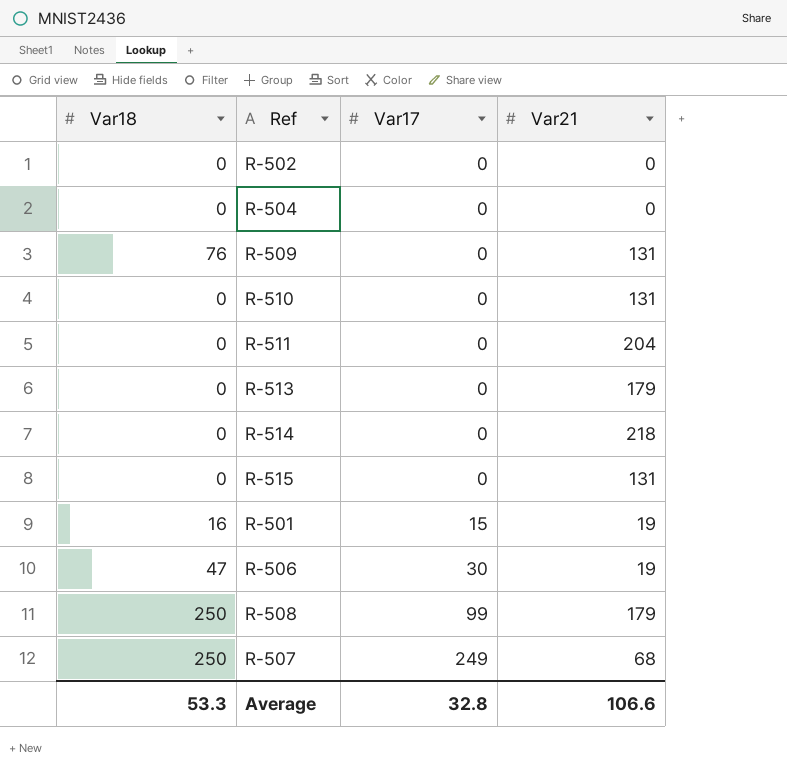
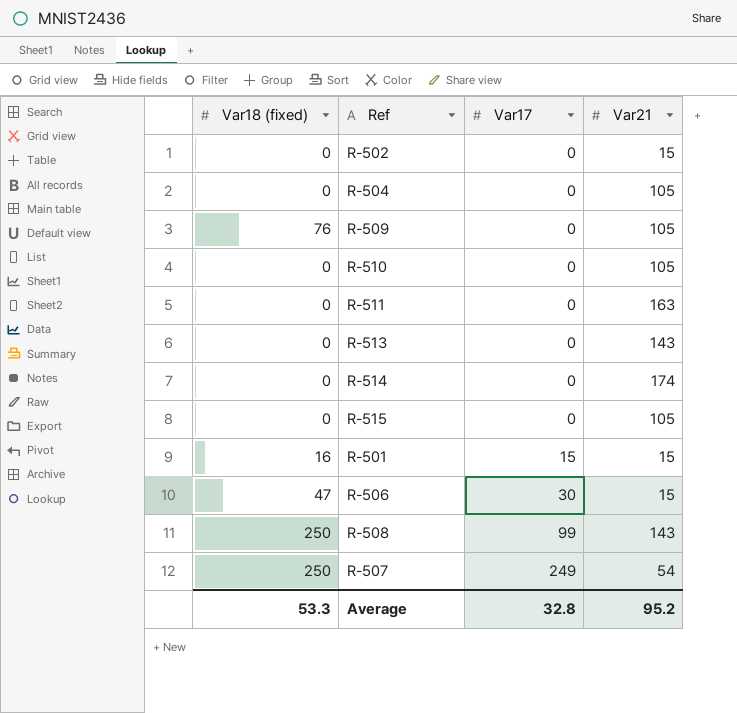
column name: Var18 -> Var18 (fixed)
R-502 | Var21: 0 -> 15
R-504 | Var21: 0 -> 105
R-509 | Var21: 131 -> 105
R-510 | Var21: 131 -> 105
R-511 | Var21: 204 -> 163
R-513 | Var21: 179 -> 143
R-514 | Var21: 218 -> 174
R-515 | Var21: 131 -> 105
R-501 | Var21: 19 -> 15
R-506 | Var21: 19 -> 15
R-508 | Var21: 179 -> 143
R-507 | Var21: 68 -> 54
Average | Var21: 106.6 -> 95.2

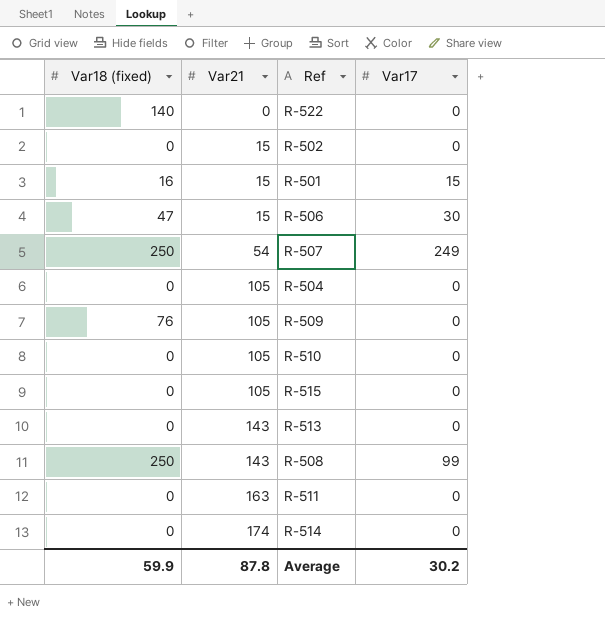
row order: Var17 ascending -> Var21 ascending
column Var21 | position: 4 -> 2
row R-522: none -> 140 | 0 | 0
Average | Var18 (fixed): 53.3 -> 59.9
Average | Var21: 95.2 -> 87.8
Average | Var17: 32.8 -> 30.2

